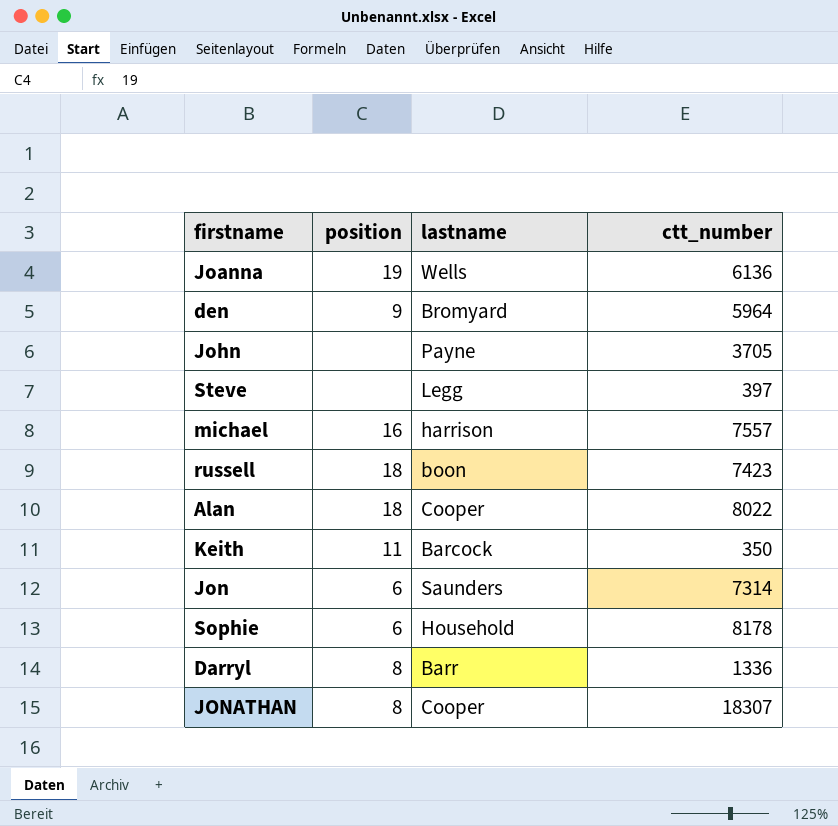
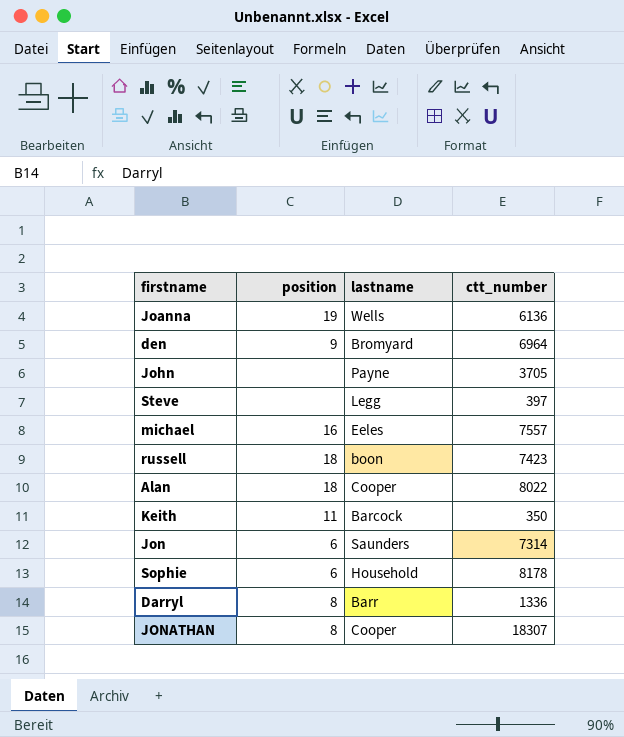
den | ctt_number: 5964 -> 6964
michael | lastname: harrison -> Eeles

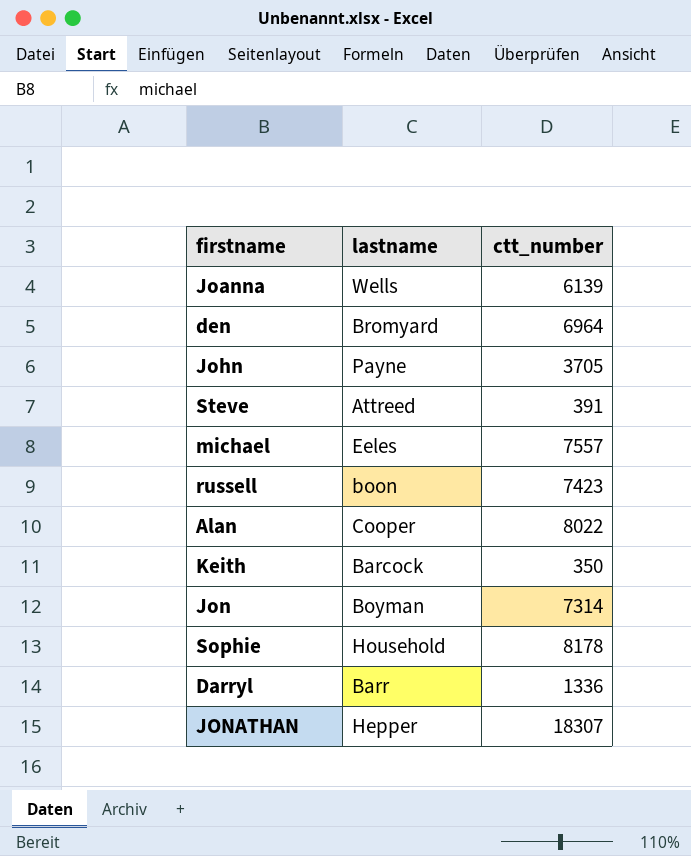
column position | position: 2 -> none
Joanna | ctt_number: 6136 -> 6139
Steve | lastname: Legg -> Attreed
Steve | ctt_number: 397 -> 391
Jon | lastname: Saunders -> Boyman
JONATHAN | lastname: Cooper -> Hepper

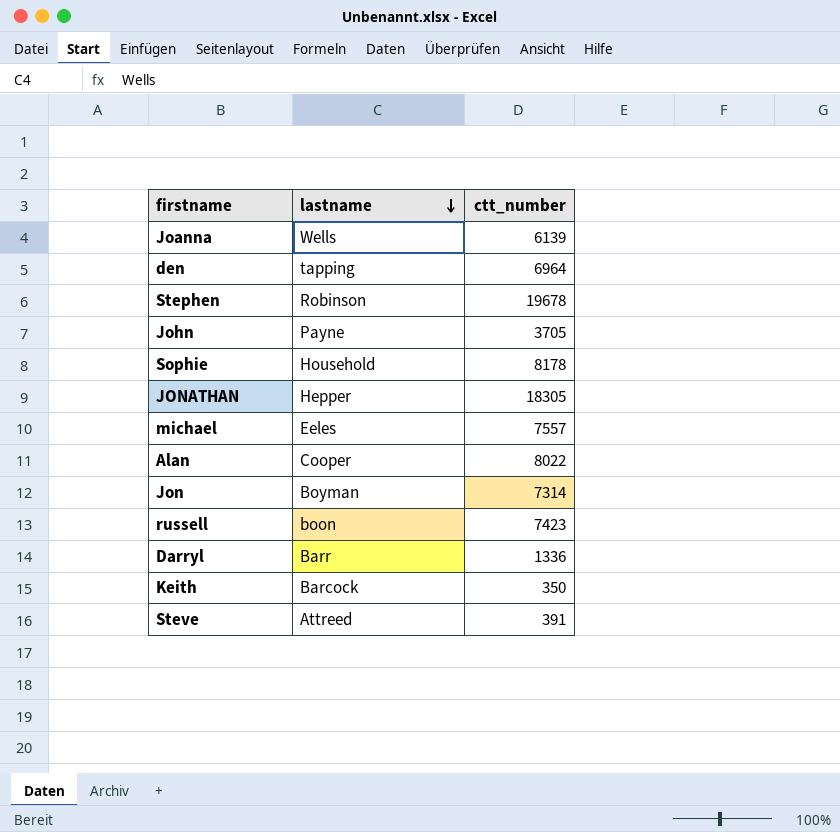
row order: none -> lastname descending
den | lastname: Bromyard -> tapping
row Stephen: none -> Robinson | 19678
JONATHAN | ctt_number: 18307 -> 18305

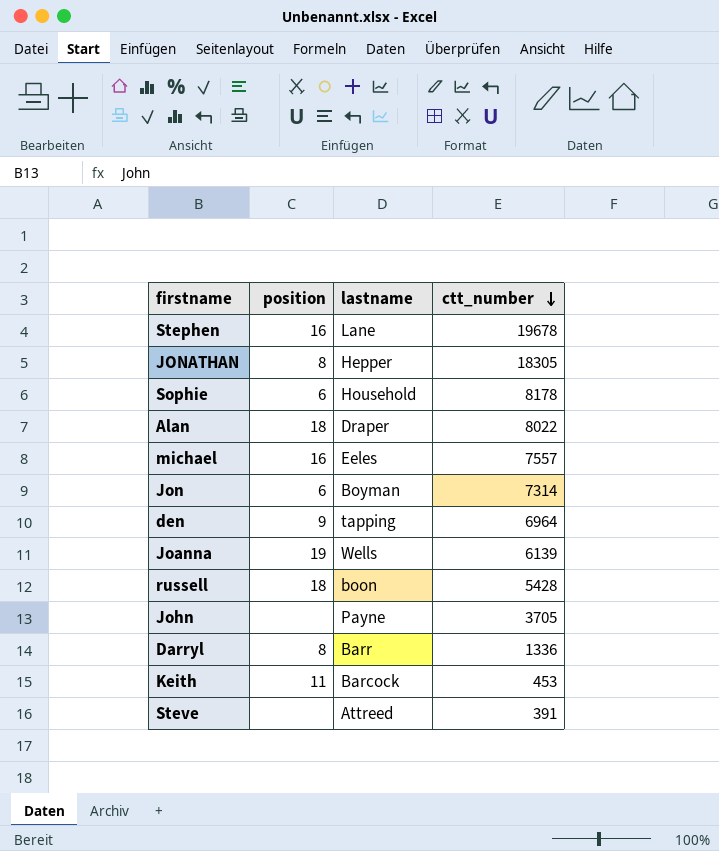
row order: lastname descending -> ctt_number descending
column position | position: none -> 2
Stephen | lastname: Robinson -> Lane
Alan | lastname: Cooper -> Draper
russell | ctt_number: 7423 -> 5428
Keith | ctt_number: 350 -> 453

